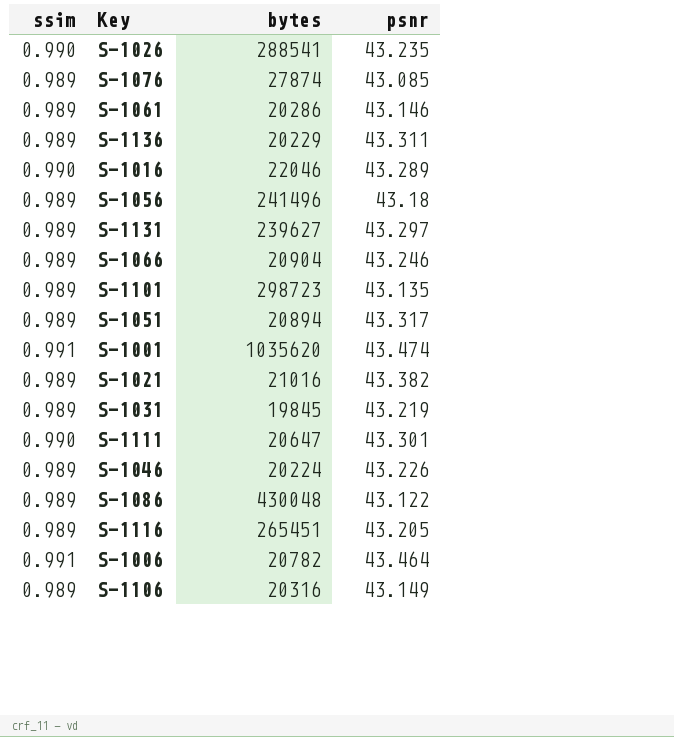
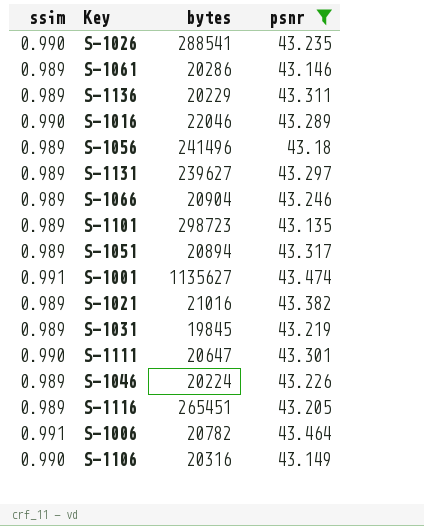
filter: none -> psnr >= 43.135
S-1001 | bytes: 1035620 -> 1135627
S-1106 | ssim: 0.989 -> 0.990

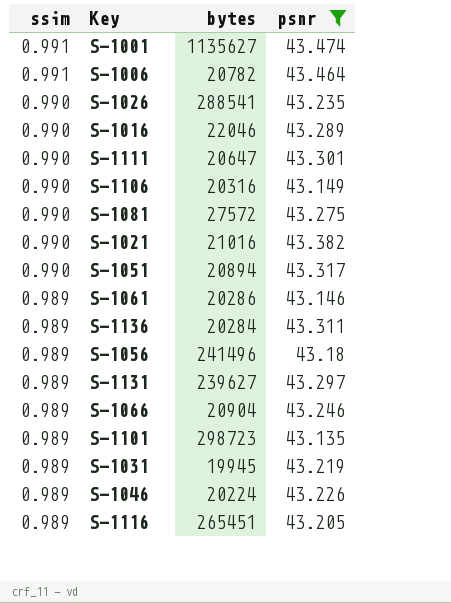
row order: none -> ssim descending
row S-1081: none -> 0.990 | 27572 | 43.275
S-1021 | ssim: 0.989 -> 0.990
S-1051 | ssim: 0.989 -> 0.990
S-1136 | bytes: 20229 -> 20284
S-1031 | bytes: 19845 -> 19945

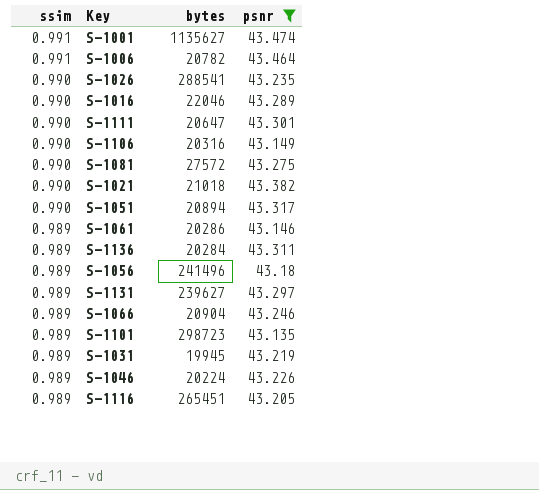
S-1021 | bytes: 21016 -> 21018

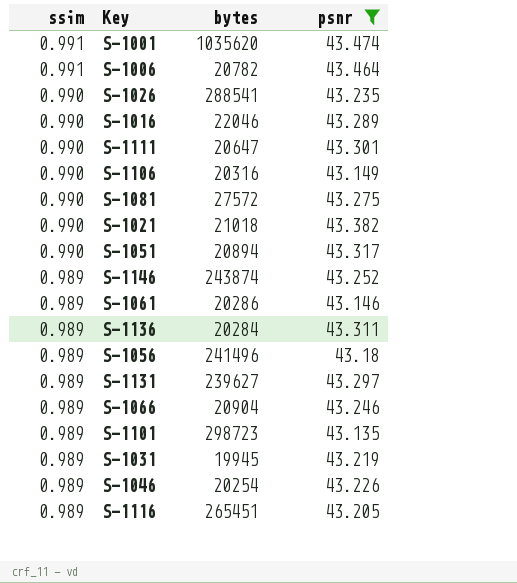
S-1001 | bytes: 1135627 -> 1035620
row S-1146: none -> 0.989 | 243874 | 43.252
S-1046 | bytes: 20224 -> 20254

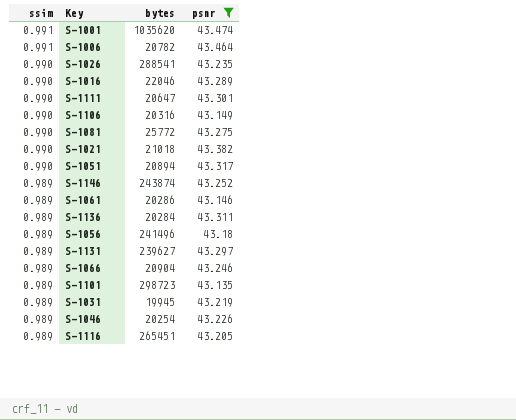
S-1081 | bytes: 27572 -> 25772

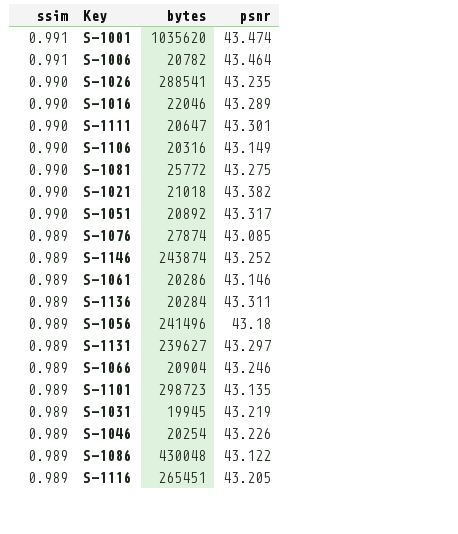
filter: psnr >= 43.135 -> none
S-1051 | bytes: 20894 -> 20892

